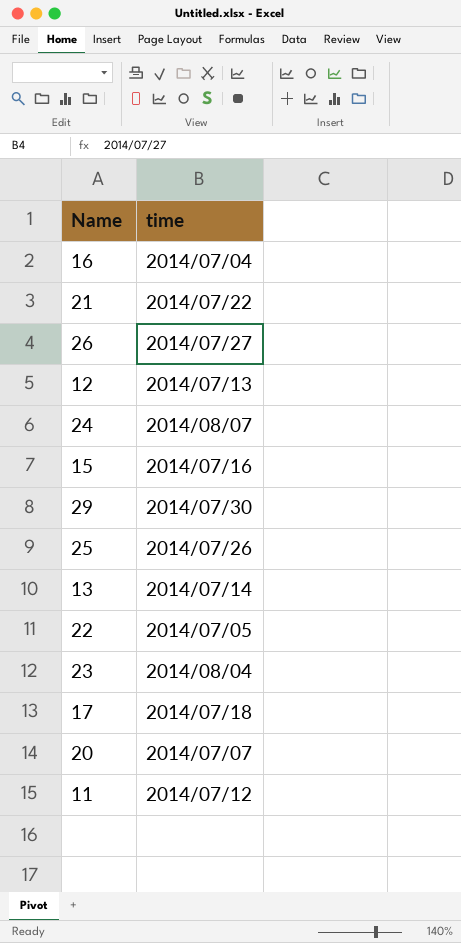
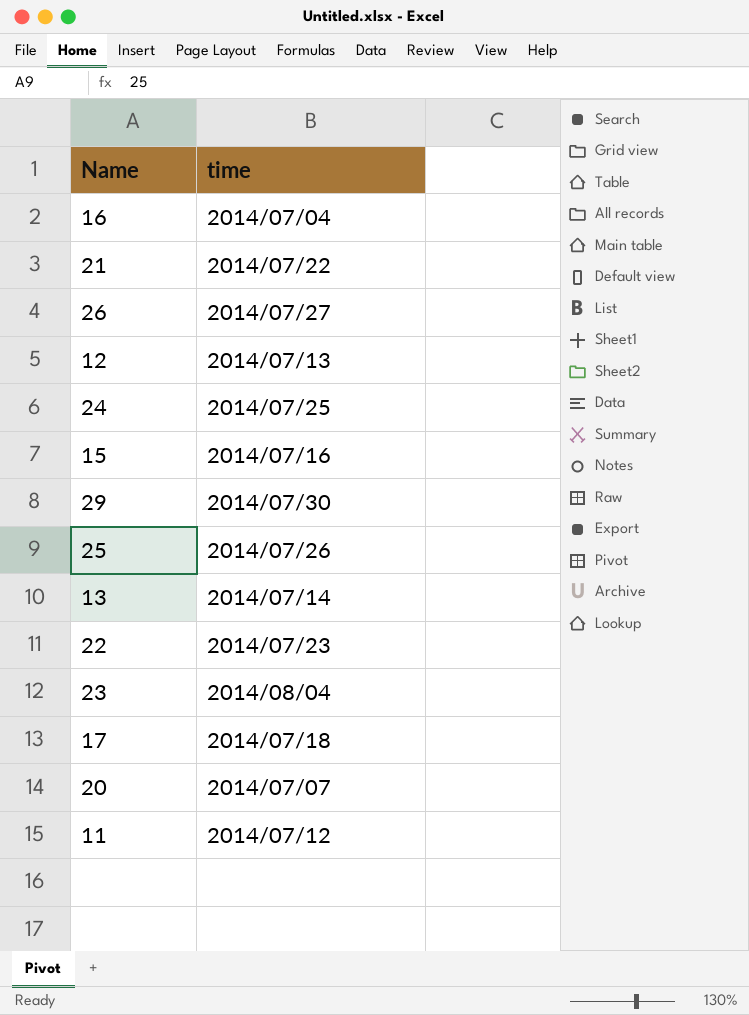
24 | time: 2014/08/07 -> 2014/07/25
22 | time: 2014/07/05 -> 2014/07/23

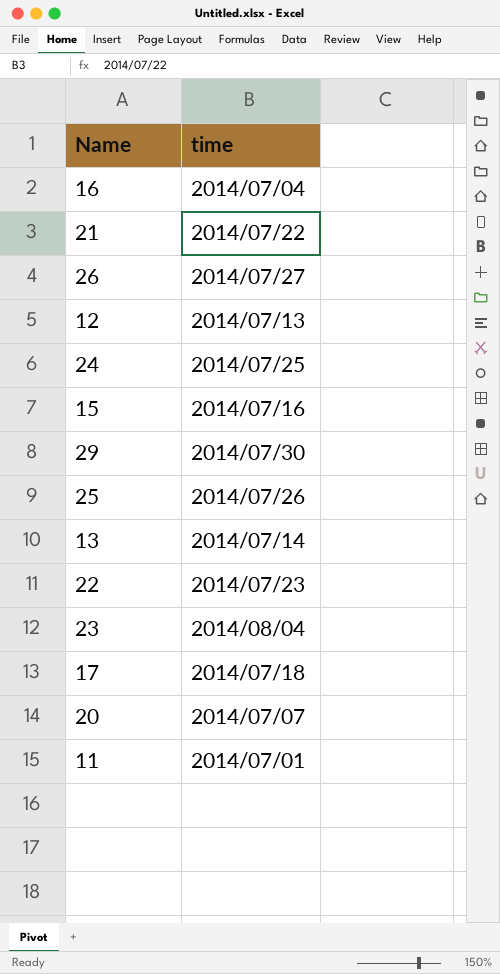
11 | time: 2014/07/12 -> 2014/07/01

